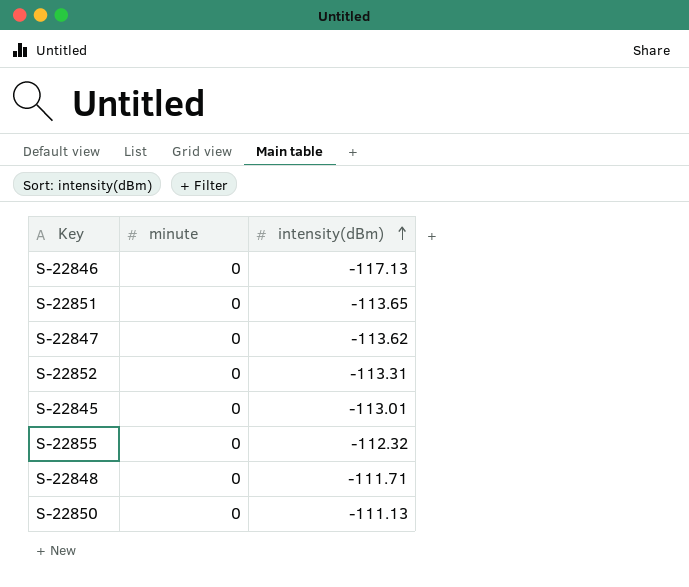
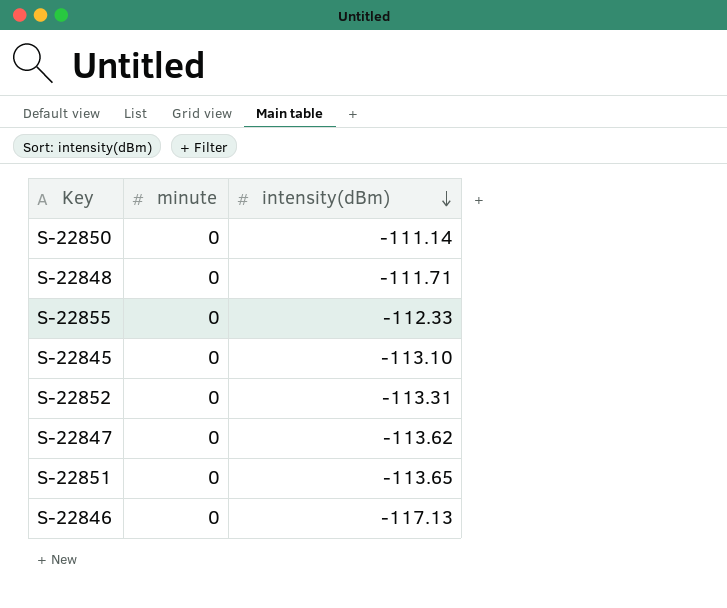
row order: intensity(dBm) ascending -> intensity(dBm) descending
S-22850 | intensity(dBm): -111.13 -> -111.14
S-22855 | intensity(dBm): -112.32 -> -112.33
S-22845 | intensity(dBm): -113.01 -> -113.10

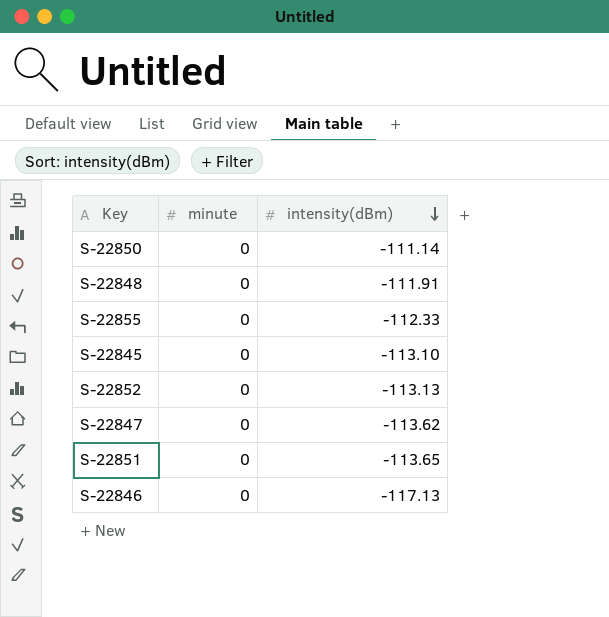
S-22848 | intensity(dBm): -111.71 -> -111.91
S-22852 | intensity(dBm): -113.31 -> -113.13

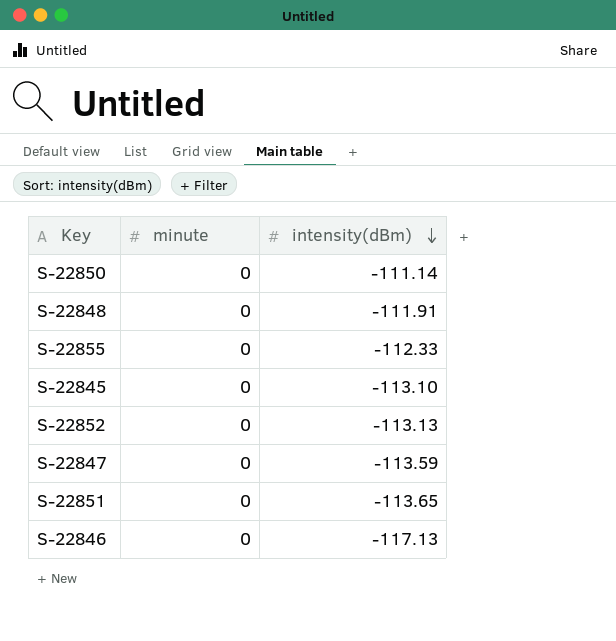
S-22847 | intensity(dBm): -113.62 -> -113.59

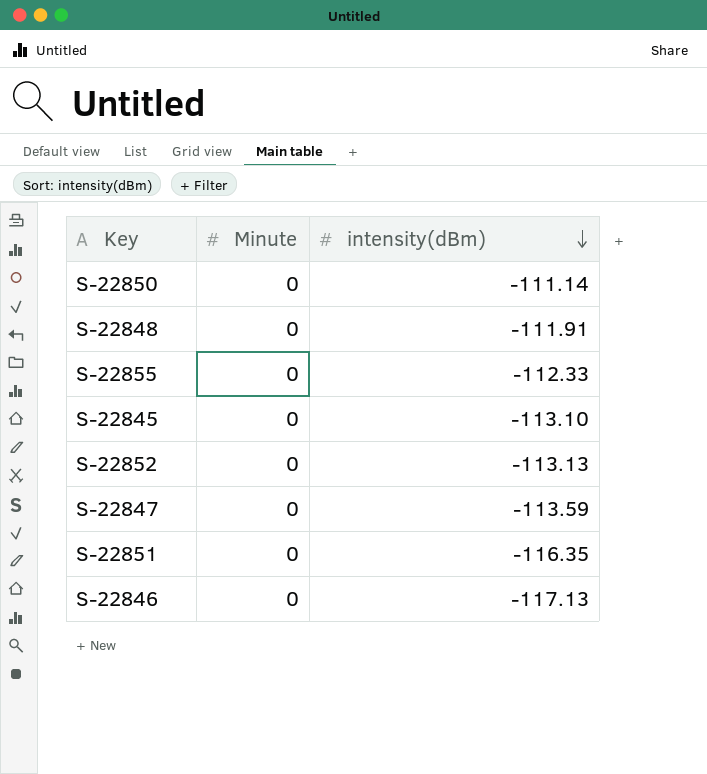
column name: minute -> Minute
S-22851 | intensity(dBm): -113.65 -> -116.35

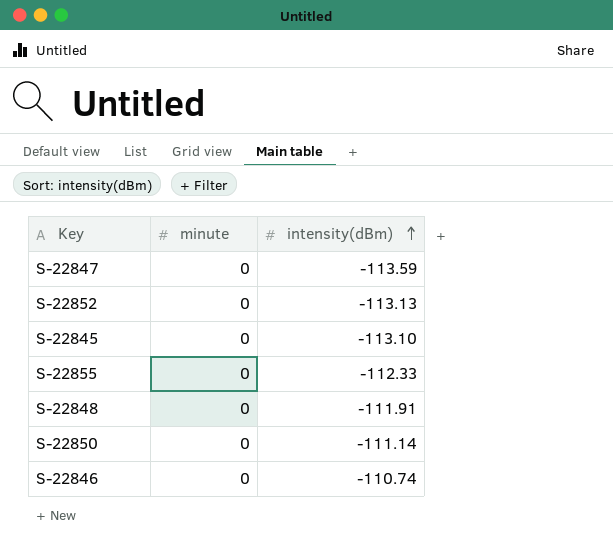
row order: intensity(dBm) descending -> intensity(dBm) ascending
column name: Minute -> minute
row S-22851: 0 | -116.35 -> none
S-22846 | intensity(dBm): -117.13 -> -110.74

